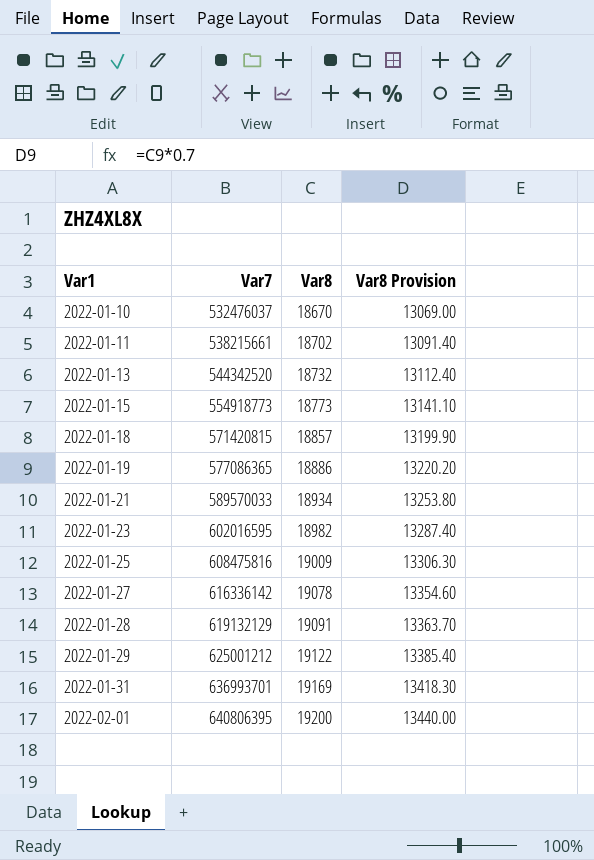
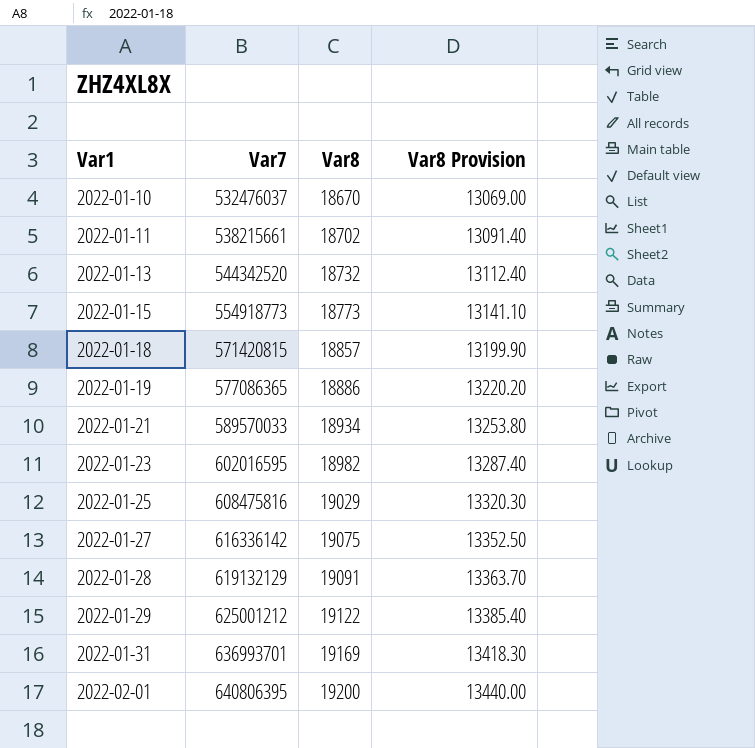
2022-01-25 | Var8: 19009 -> 19029
2022-01-25 | Var8 Provision: 13306.30 -> 13320.30
2022-01-27 | Var8: 19078 -> 19075
2022-01-27 | Var8 Provision: 13354.60 -> 13352.50

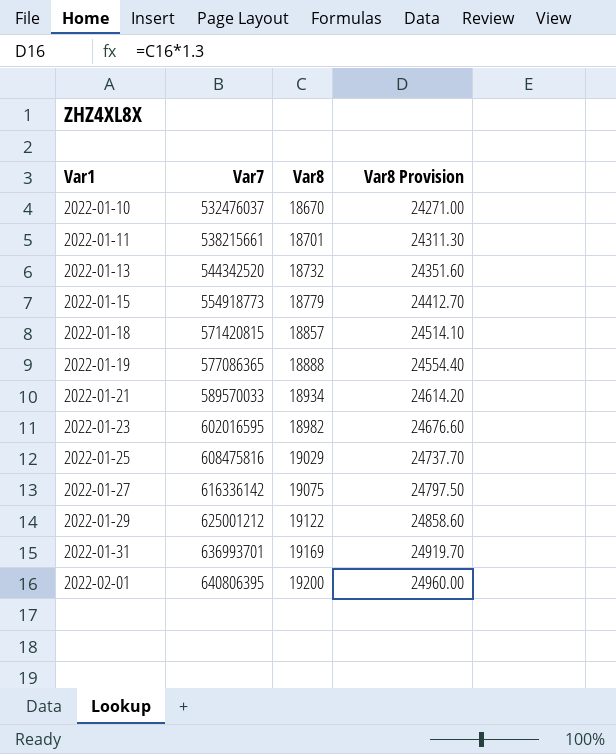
column Var8 Provision | formula: [Var8] * 0.7 -> [Var8] * 1.3
row 2022-01-28: 619132129 | 19091 | 13363.70 -> none
2022-01-11 | Var8: 18702 -> 18701
2022-01-15 | Var8: 18773 -> 18779
2022-01-19 | Var8: 18886 -> 18888

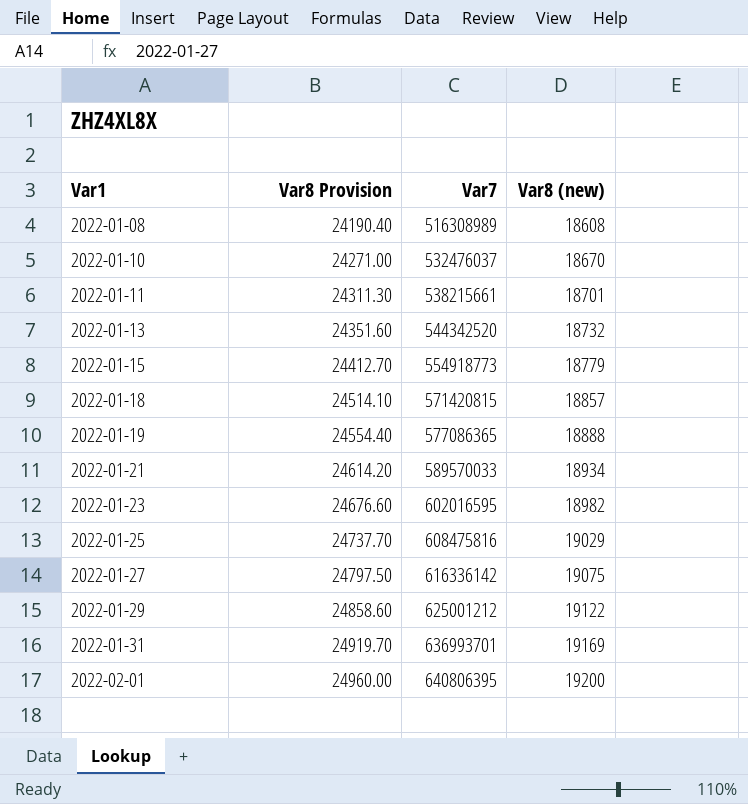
column Var8 Provision | position: 4 -> 2
column name: Var8 -> Var8 (new)
row 2022-01-08: none -> 24190.40 | 516308989 | 18608

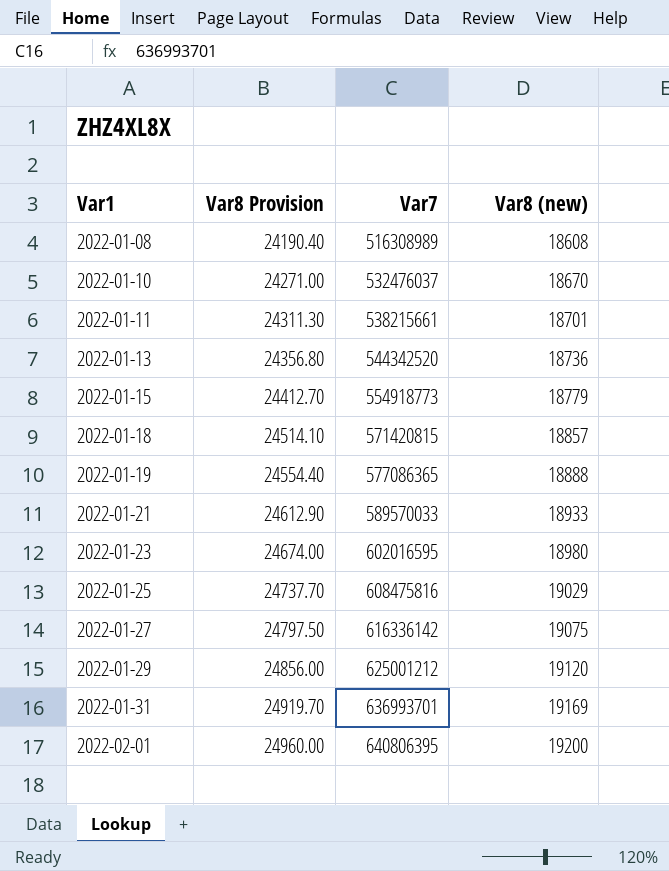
2022-01-13 | Var8 Provision: 24351.60 -> 24356.80
2022-01-13 | Var8 (new): 18732 -> 18736
2022-01-21 | Var8 Provision: 24614.20 -> 24612.90
2022-01-21 | Var8 (new): 18934 -> 18933
2022-01-23 | Var8 Provision: 24676.60 -> 24674.00
2022-01-23 | Var8 (new): 18982 -> 18980
2022-01-29 | Var8 Provision: 24858.60 -> 24856.00
2022-01-29 | Var8 (new): 19122 -> 19120

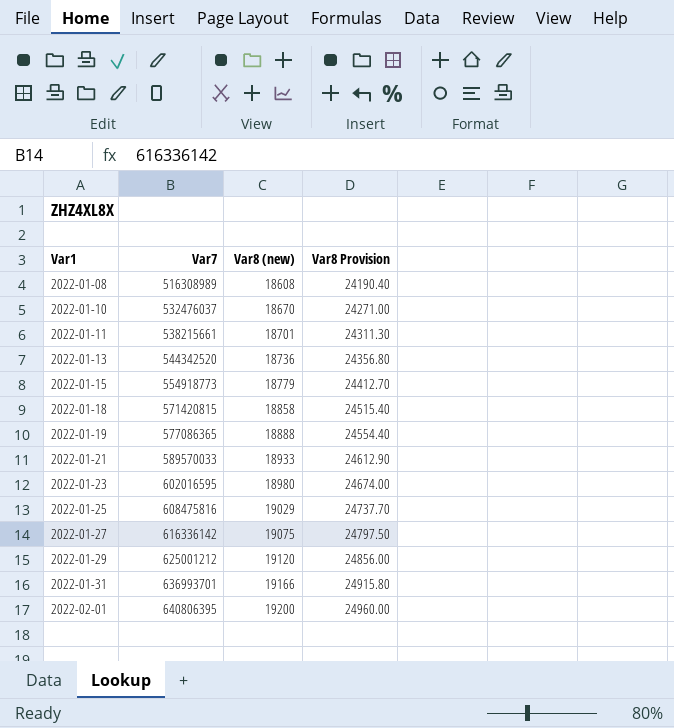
column Var8 Provision | position: 2 -> 4
2022-01-18 | Var8 (new): 18857 -> 18858
2022-01-18 | Var8 Provision: 24514.10 -> 24515.40
2022-01-31 | Var8 (new): 19169 -> 19166
2022-01-31 | Var8 Provision: 24919.70 -> 24915.80

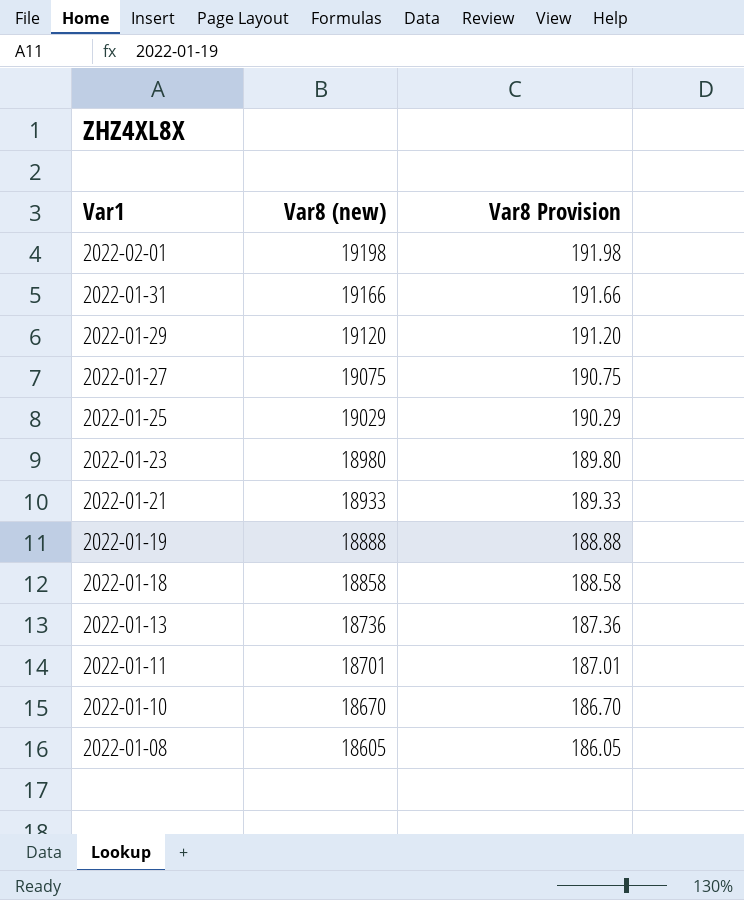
row order: Var1 ascending -> Var1 descending
column Var7 | position: 2 -> none
column Var8 Provision | formula: [Var8 (new)] * 1.3 -> [Var8 (new)] * 0.01
row 2022-01-15: 554918773 | 18779 | 24412.70 -> none
2022-02-01 | Var8 (new): 19200 -> 19198
2022-01-08 | Var8 (new): 18608 -> 18605

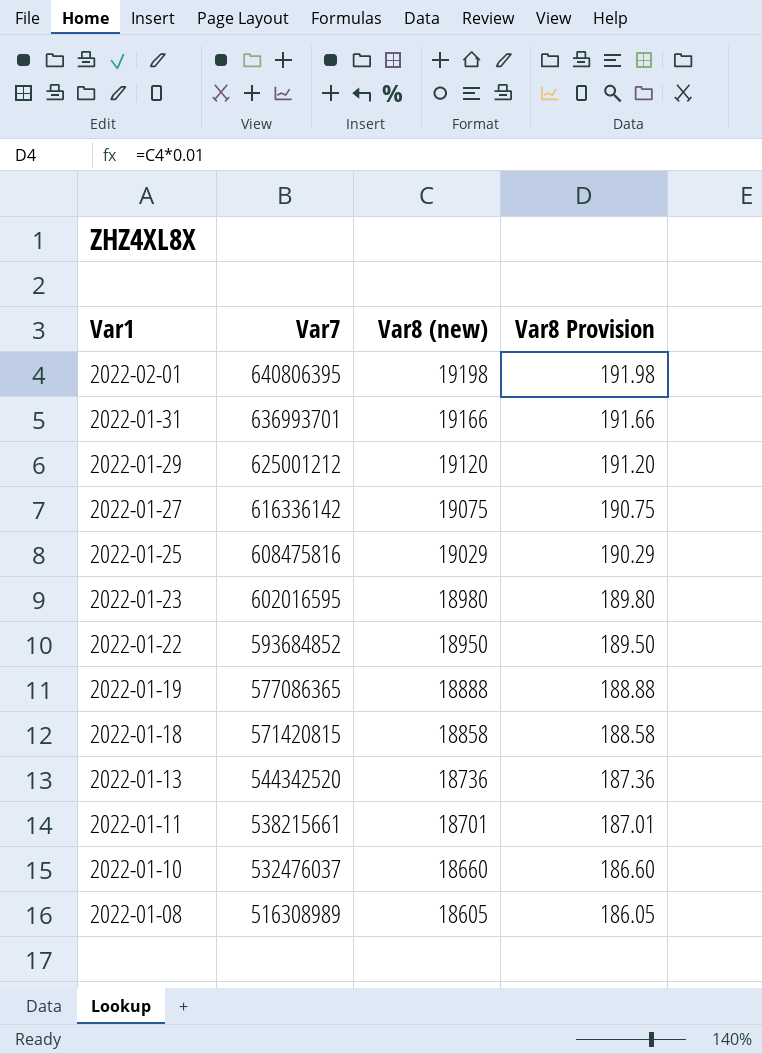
column Var7 | position: none -> 2
row 2022-01-21: 18933 | 189.33 -> none
row 2022-01-22: none -> 593684852 | 18950 | 189.50
2022-01-10 | Var8 (new): 18670 -> 18660
2022-01-10 | Var8 Provision: 186.70 -> 186.60

